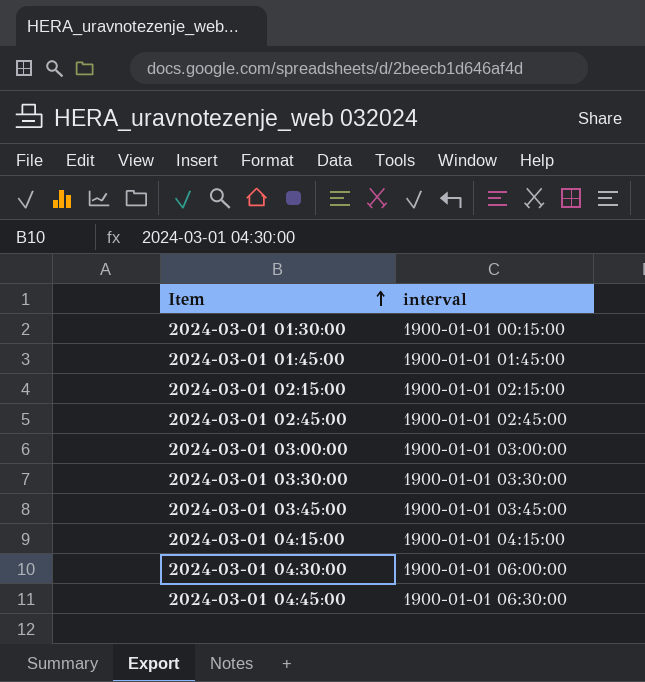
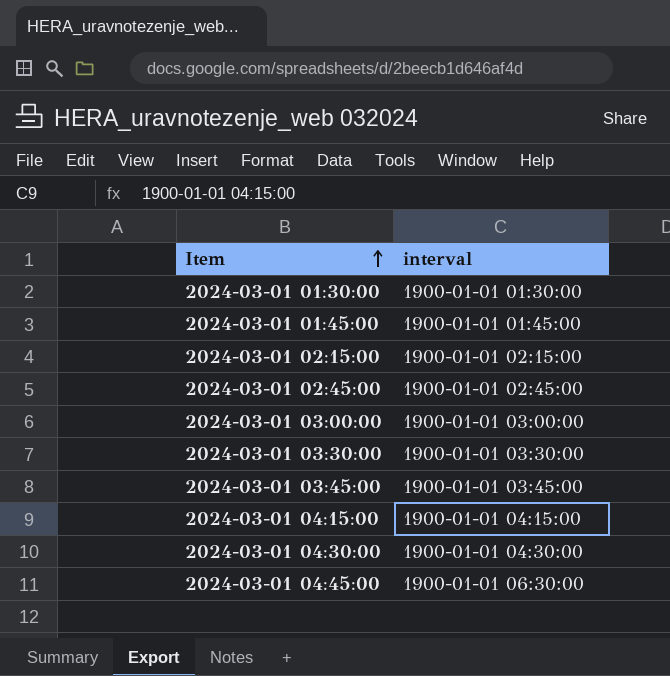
2024-03-01 01:30:00 | interval: 1900-01-01 00:15:00 -> 1900-01-01 01:30:00
2024-03-01 04:30:00 | interval: 1900-01-01 06:00:00 -> 1900-01-01 04:30:00

